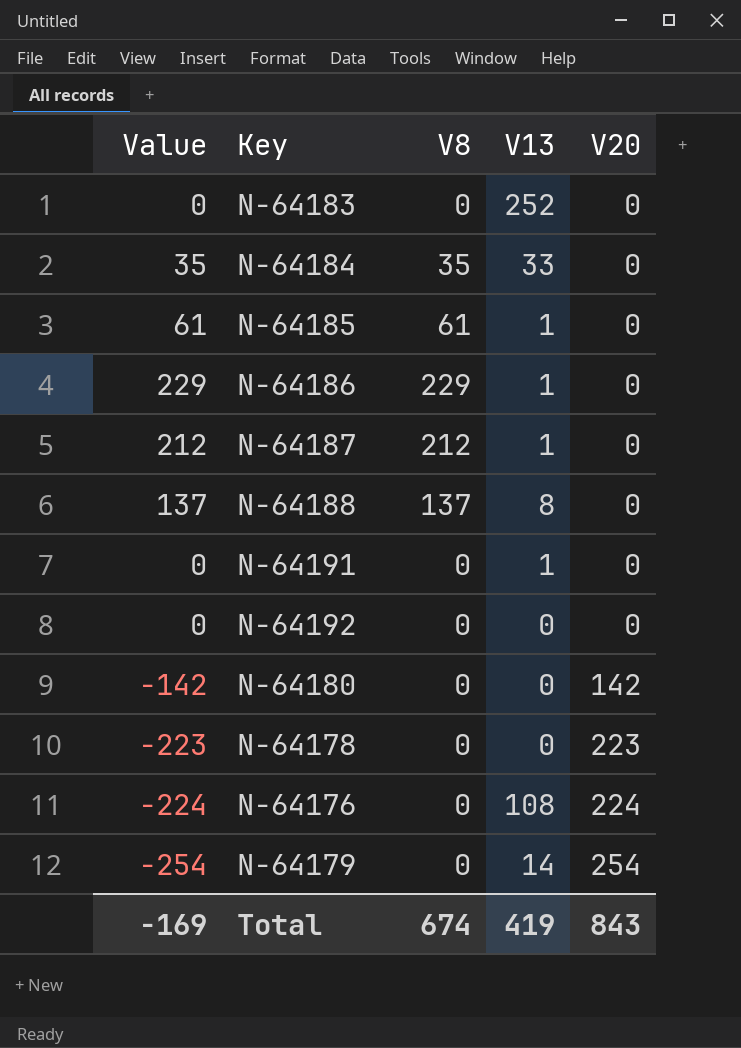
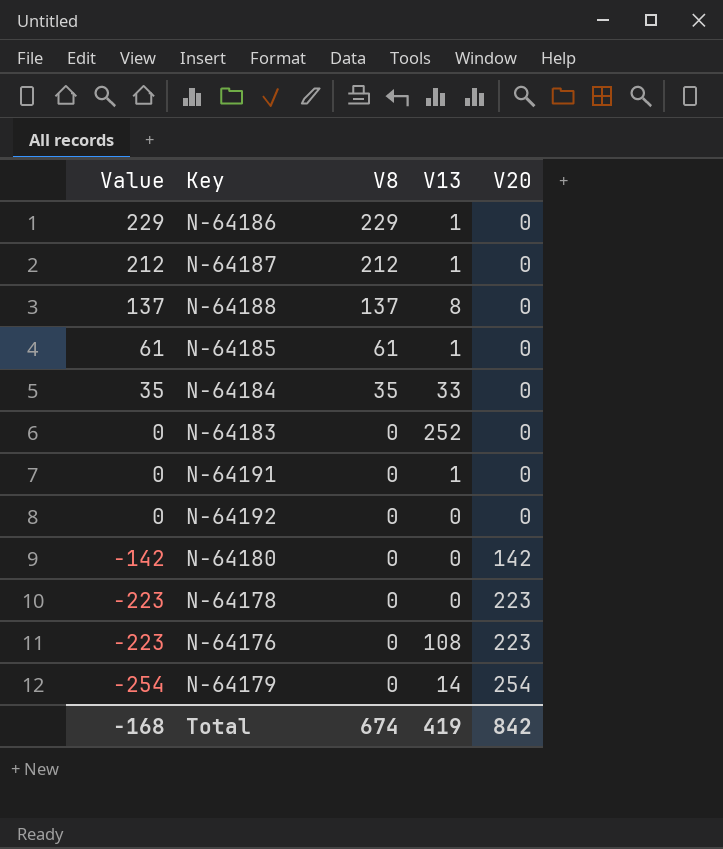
row order: V20 ascending -> Value descending
N-64176 | Value: -224 -> -223
N-64176 | V20: 224 -> 223
Total | Value: -169 -> -168
Total | V20: 843 -> 842

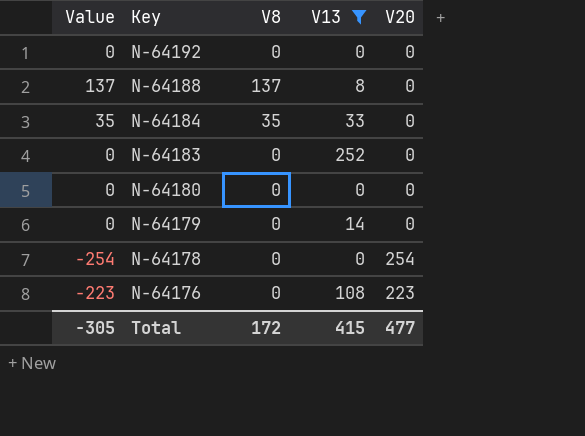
filter: none -> V13 != 1
row order: Value descending -> Key descending
N-64180 | Value: -142 -> 0
N-64180 | V20: 142 -> 0
N-64179 | Value: -254 -> 0
N-64179 | V20: 254 -> 0
N-64178 | Value: -223 -> -254
N-64178 | V20: 223 -> 254
Total | Value: -168 -> -305
Total | V8: 674 -> 172
Total | V13: 419 -> 415
Total | V20: 842 -> 477

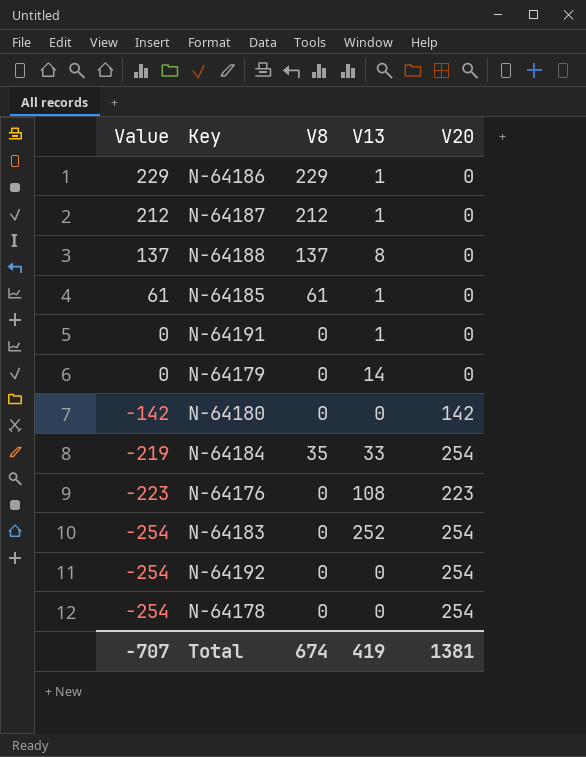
filter: V13 != 1 -> none
row order: Key descending -> Value descending
N-64180 | Value: 0 -> -142
N-64180 | V20: 0 -> 142
N-64184 | Value: 35 -> -219
N-64184 | V20: 0 -> 254
N-64183 | Value: 0 -> -254
N-64183 | V20: 0 -> 254
N-64192 | Value: 0 -> -254
N-64192 | V20: 0 -> 254
Total | Value: -305 -> -707
Total | V8: 172 -> 674
Total | V13: 415 -> 419
Total | V20: 477 -> 1381

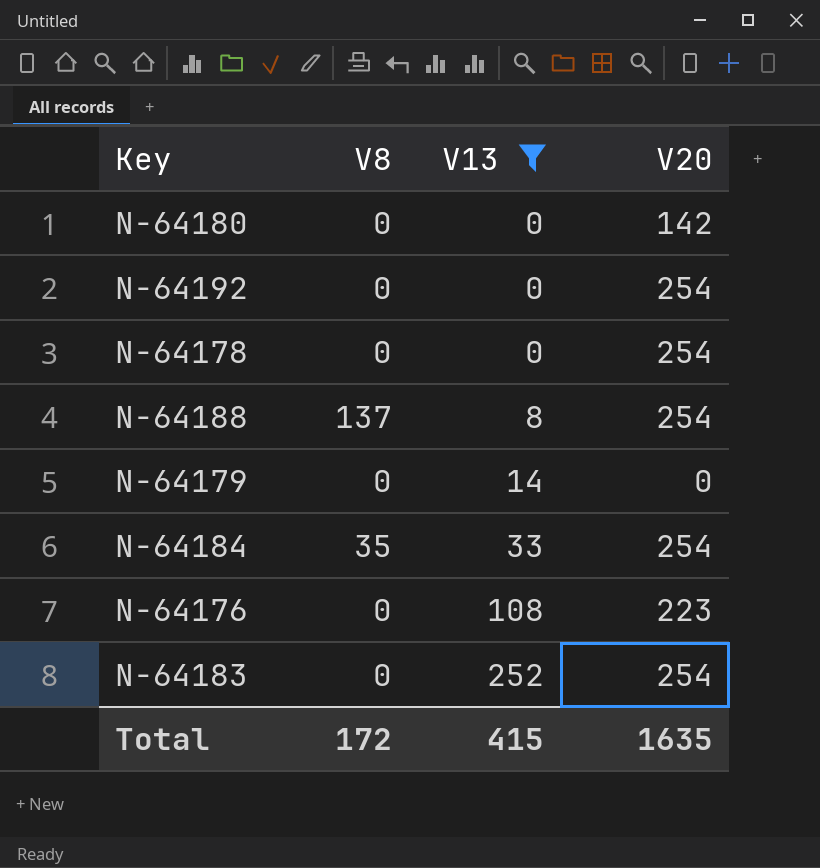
filter: none -> V13 != 1
row order: Value descending -> V13 ascending
column Value | formula: [V8] - [V20] -> none
N-64188 | V20: 0 -> 254
Total | V8: 674 -> 172
Total | V13: 419 -> 415
Total | V20: 1381 -> 1635

